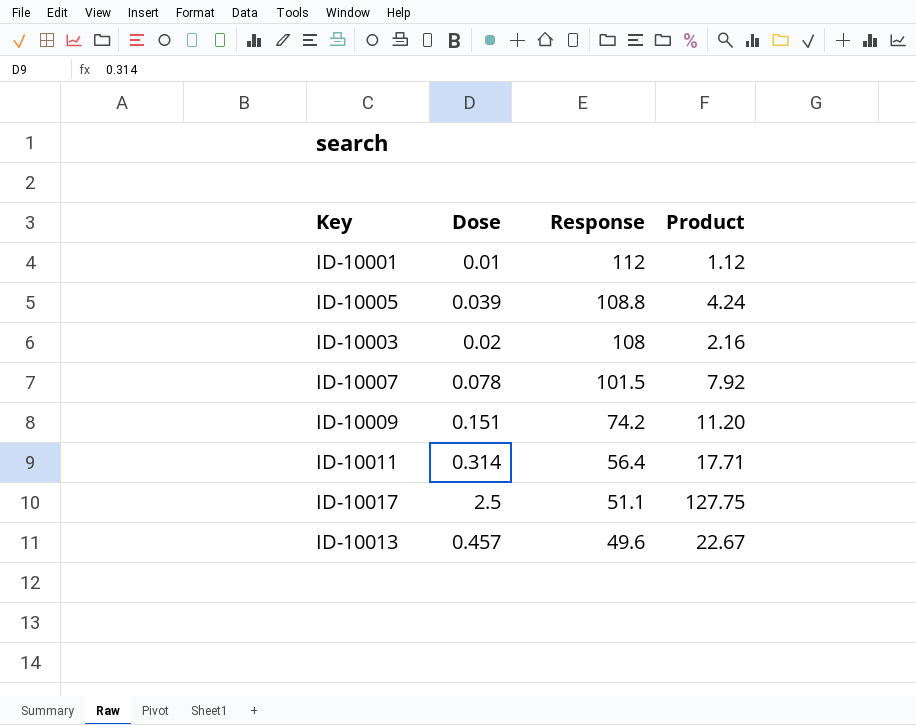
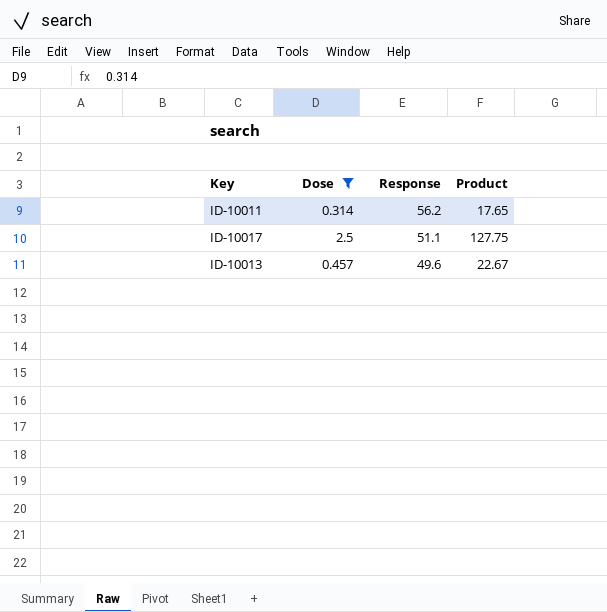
filter: none -> Dose >= 0.314
ID-10011 | Response: 56.4 -> 56.2
ID-10011 | Product: 17.71 -> 17.65

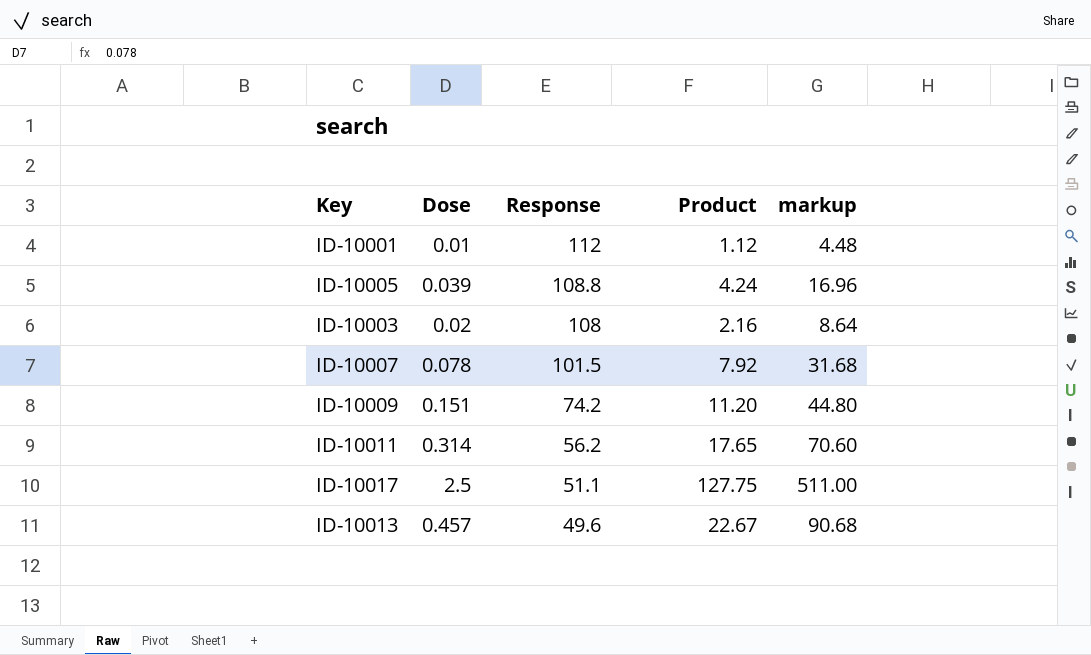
filter: Dose >= 0.314 -> none
column markup | formula: none -> [Product] * 4

